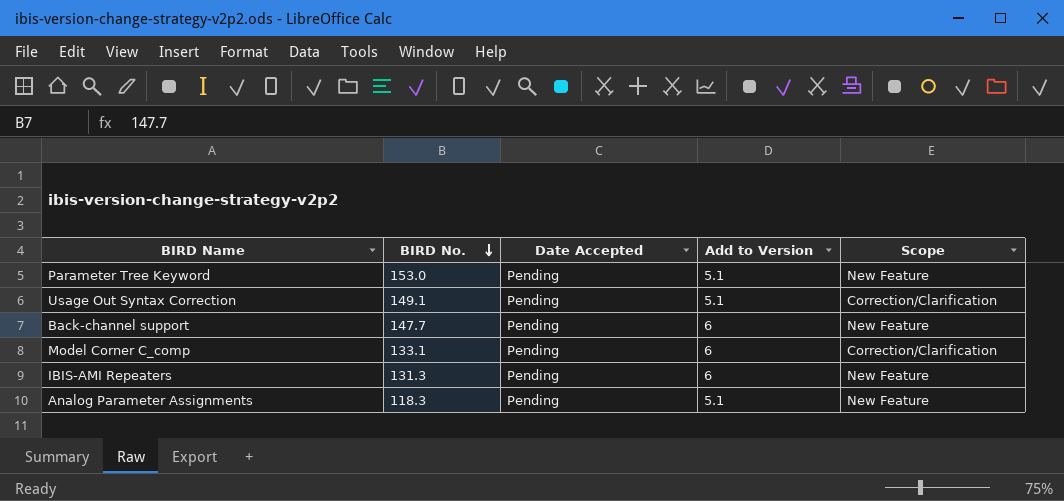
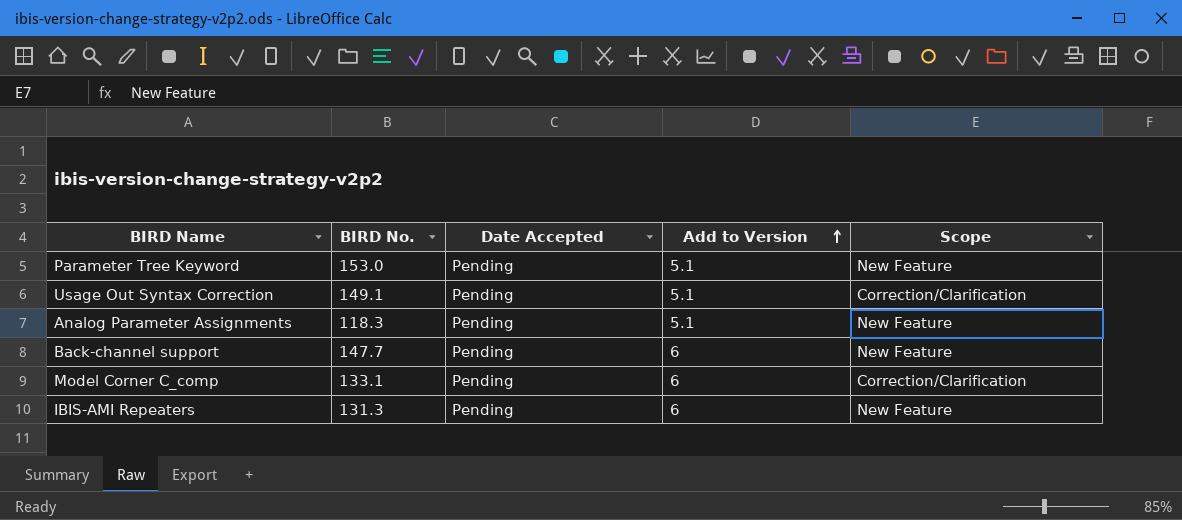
row order: BIRD No. descending -> Add to Version ascending

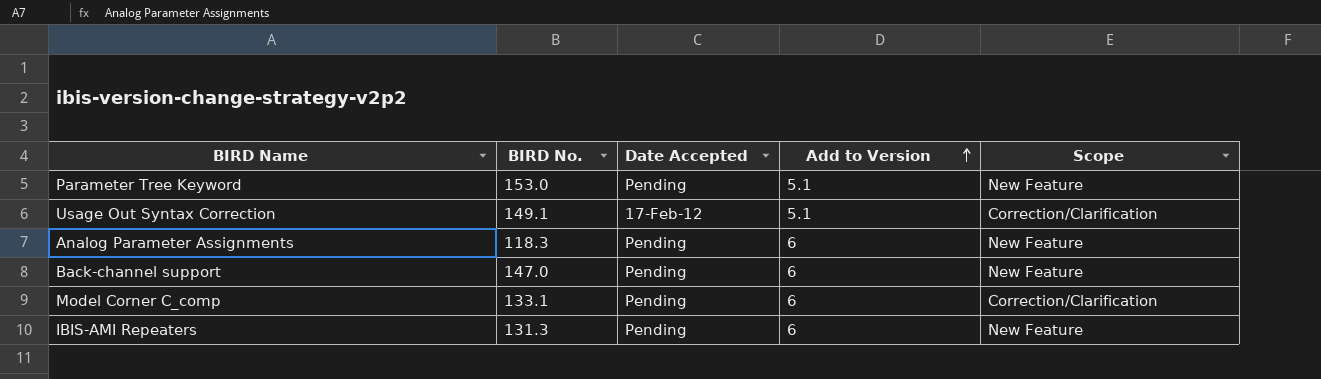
Usage Out Syntax Correction | Date Accepted: Pending -> 17-Feb-12
Analog Parameter Assignments | Add to Version: 5.1 -> 6
Back-channel support | BIRD No.: 147.7 -> 147.0

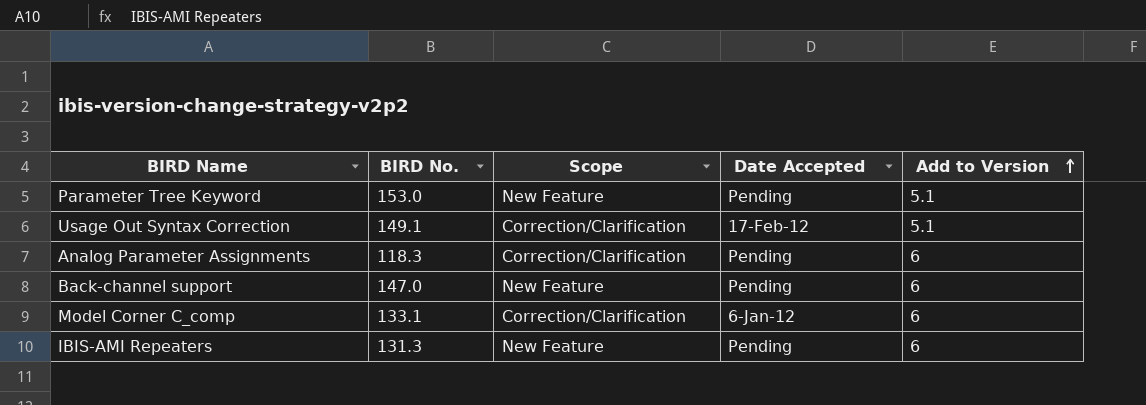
column Scope | position: 5 -> 3
Analog Parameter Assignments | Scope: New Feature -> Correction/Clarification
Model Corner C_comp | Date Accepted: Pending -> 6-Jan-12

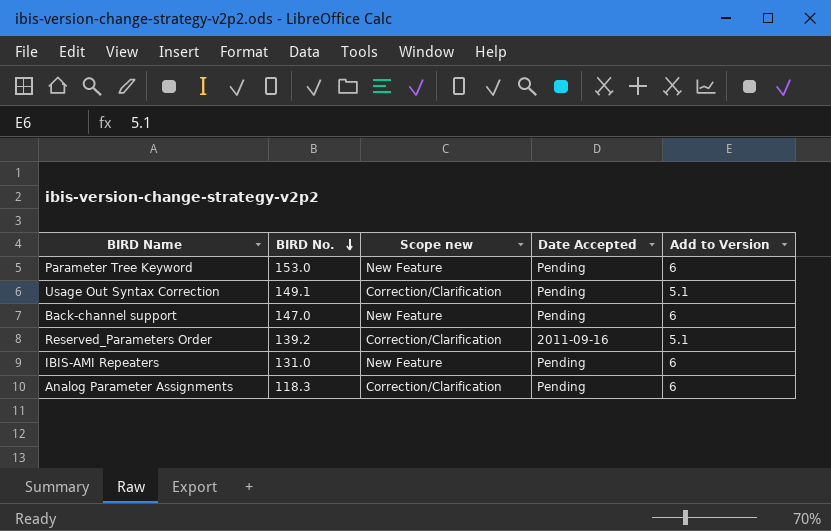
row order: Add to Version ascending -> BIRD No. descending
column name: Scope -> Scope new
row Model Corner C_comp: 133.1 | Correction/Clarification | 6-Jan-12 | 6 -> none
Parameter Tree Keyword | Add to Version: 5.1 -> 6
Usage Out Syntax Correction | Date Accepted: 17-Feb-12 -> Pending
row Reserved_Parameters Order: none -> 139.2 | Correction/Clarification | 2011-09-16 | 5.1
IBIS-AMI Repeaters | BIRD No.: 131.3 -> 131.0

